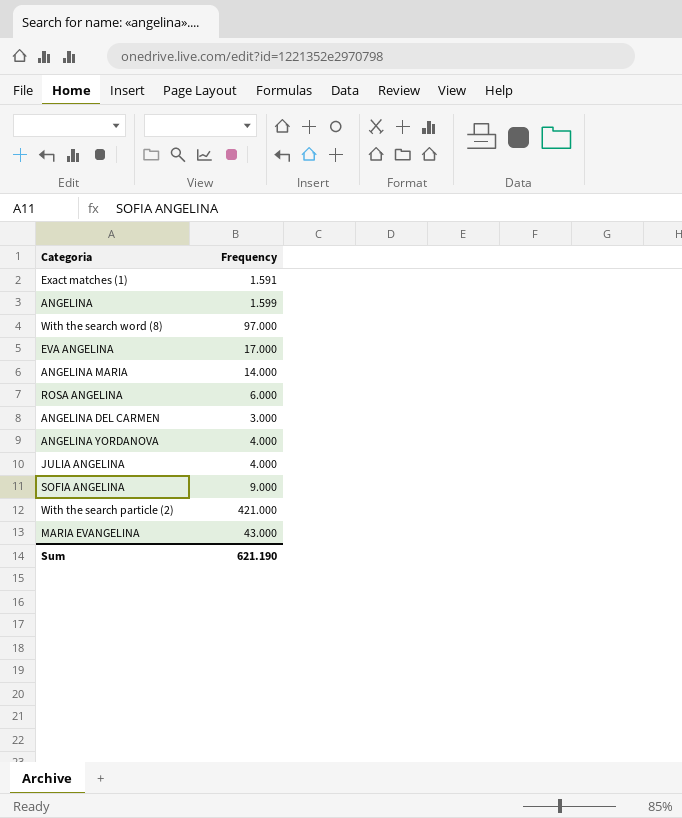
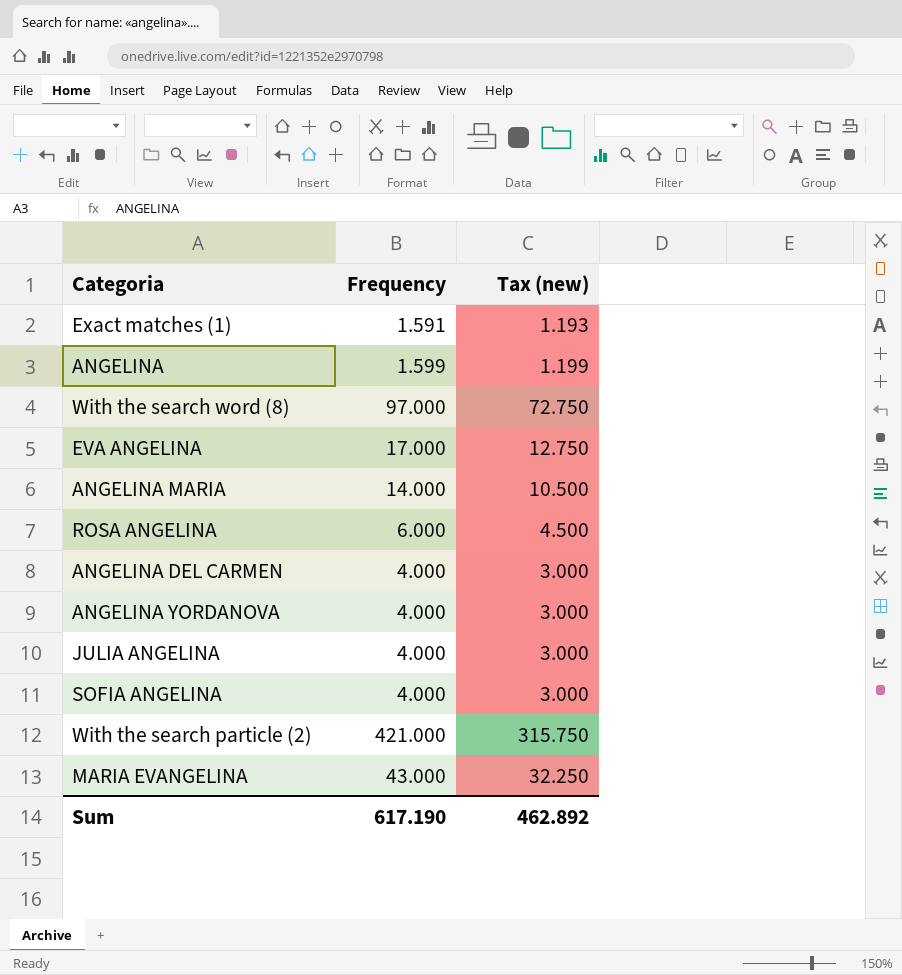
column Tax (new) | formula: none -> [Frequency] * 0.75
ANGELINA DEL CARMEN | Frequency: 3.000 -> 4.000
SOFIA ANGELINA | Frequency: 9.000 -> 4.000
Sum | Frequency: 621.190 -> 617.190

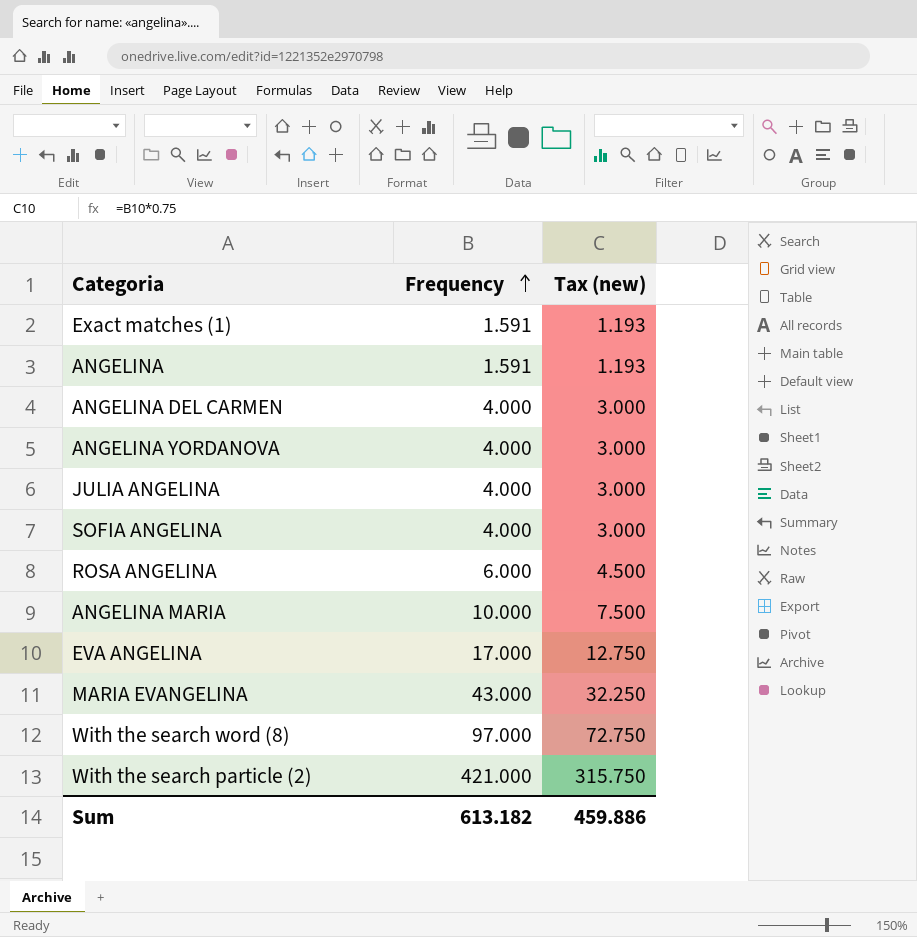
row order: none -> Frequency ascending
ANGELINA | Frequency: 1.599 -> 1.591
ANGELINA | Tax (new): 1.199 -> 1.193
ANGELINA MARIA | Frequency: 14.000 -> 10.000
ANGELINA MARIA | Tax (new): 10.500 -> 7.500
Sum | Frequency: 617.190 -> 613.182
Sum | Tax (new): 462.892 -> 459.886

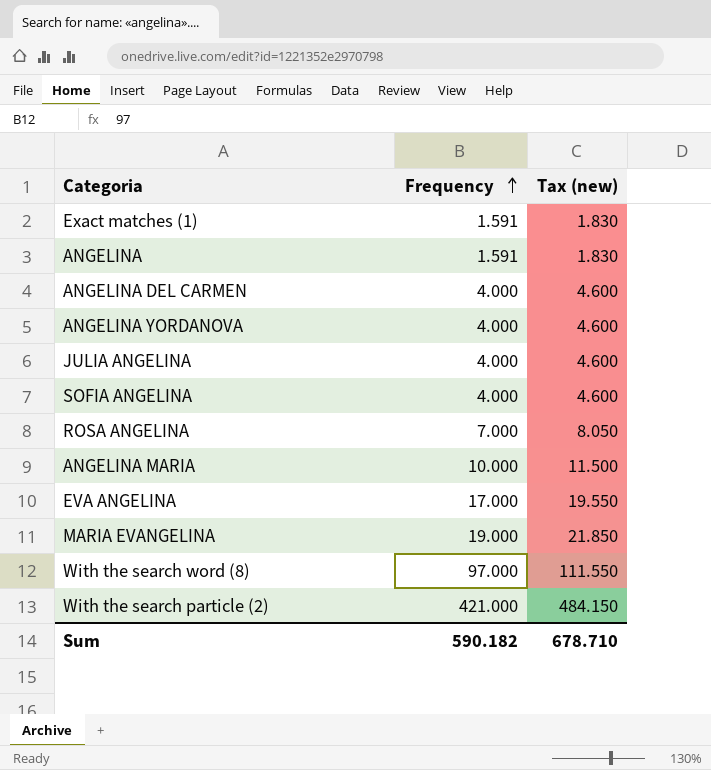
column Tax (new) | formula: [Frequency] * 0.75 -> [Frequency] * 1.15
ROSA ANGELINA | Frequency: 6.000 -> 7.000
MARIA EVANGELINA | Frequency: 43.000 -> 19.000
Sum | Frequency: 613.182 -> 590.182
Sum | Tax (new): 459.886 -> 678.710

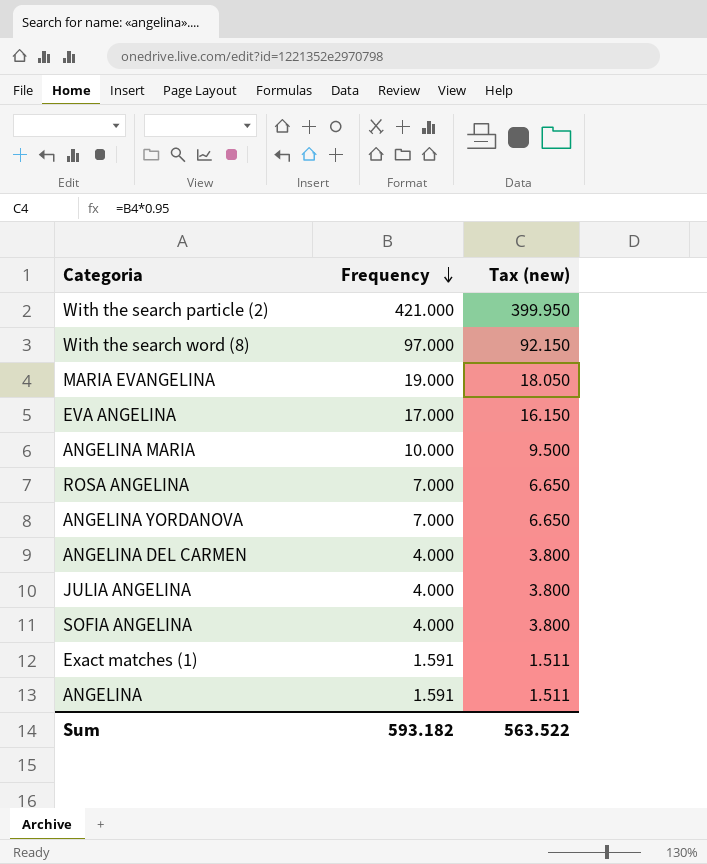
row order: Frequency ascending -> Frequency descending
column Tax (new) | formula: [Frequency] * 1.15 -> [Frequency] * 0.95
ANGELINA YORDANOVA | Frequency: 4.000 -> 7.000
Sum | Frequency: 590.182 -> 593.182
Sum | Tax (new): 678.710 -> 563.522

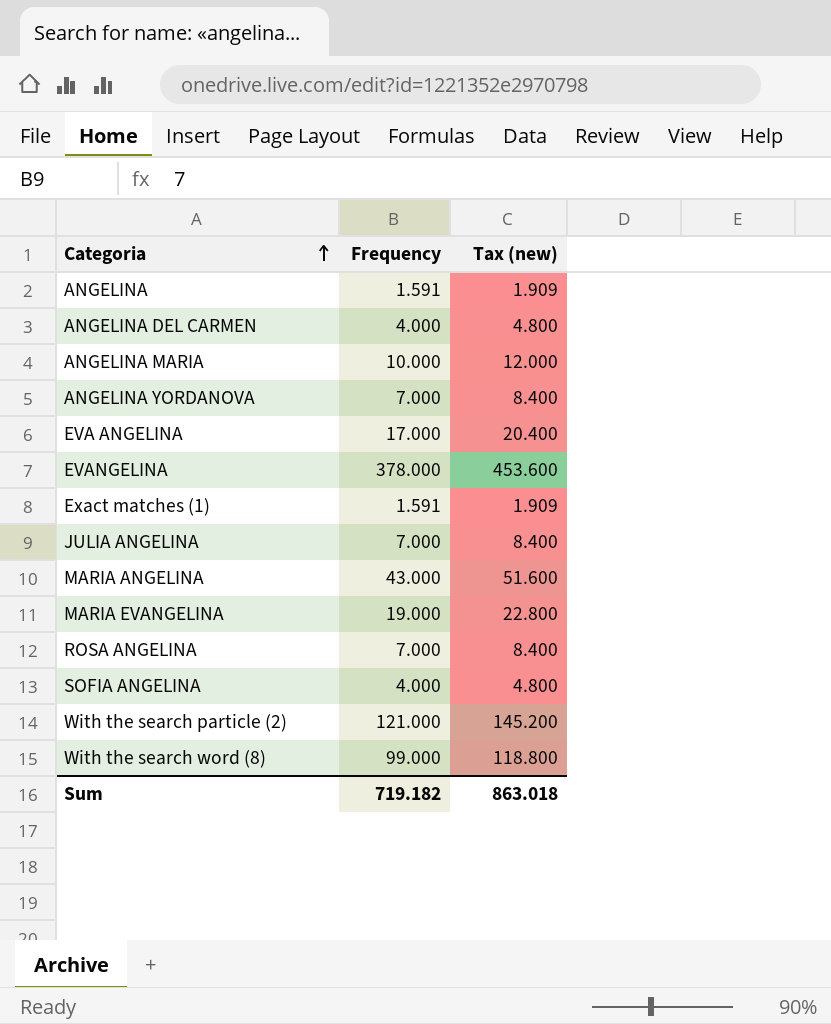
row order: Frequency descending -> Categoria ascending
column Tax (new) | formula: [Frequency] * 0.95 -> [Frequency] * 1.2
row EVANGELINA: none -> 378.000 | 453.600
JULIA ANGELINA | Frequency: 4.000 -> 7.000
row MARIA ANGELINA: none -> 43.000 | 51.600
With the search particle (2) | Frequency: 421.000 -> 121.000
With the search word (8) | Frequency: 97.000 -> 99.000
Sum | Frequency: 593.182 -> 719.182
Sum | Tax (new): 563.522 -> 863.018

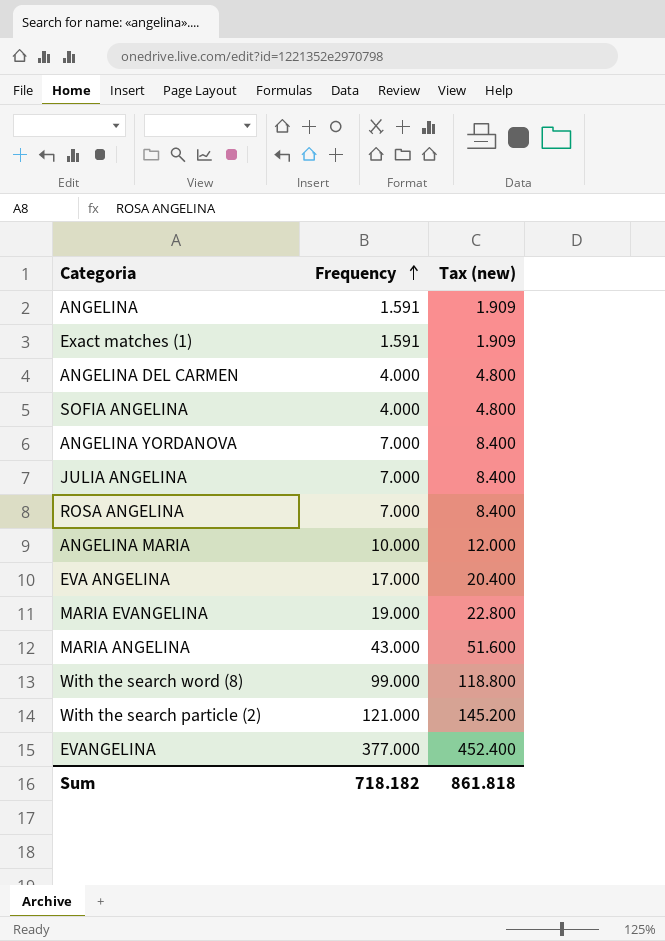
row order: Categoria ascending -> Frequency ascending
EVANGELINA | Frequency: 378.000 -> 377.000
EVANGELINA | Tax (new): 453.600 -> 452.400
Sum | Frequency: 719.182 -> 718.182
Sum | Tax (new): 863.018 -> 861.818

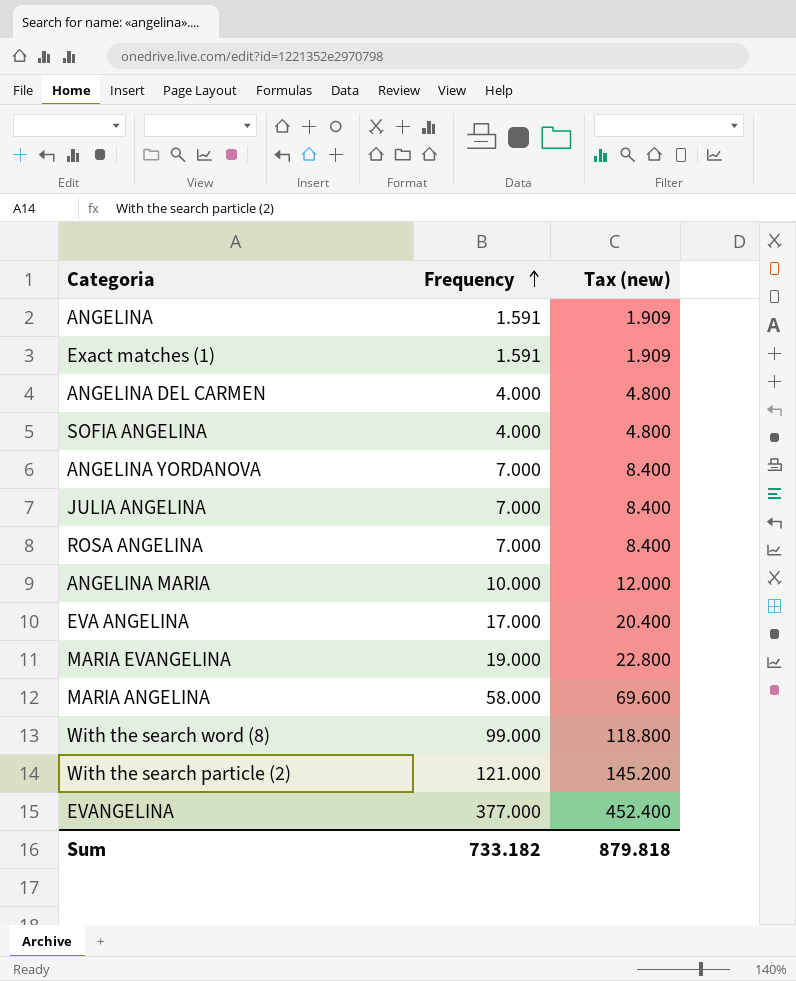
MARIA ANGELINA | Frequency: 43.000 -> 58.000
MARIA ANGELINA | Tax (new): 51.600 -> 69.600
Sum | Frequency: 718.182 -> 733.182
Sum | Tax (new): 861.818 -> 879.818

